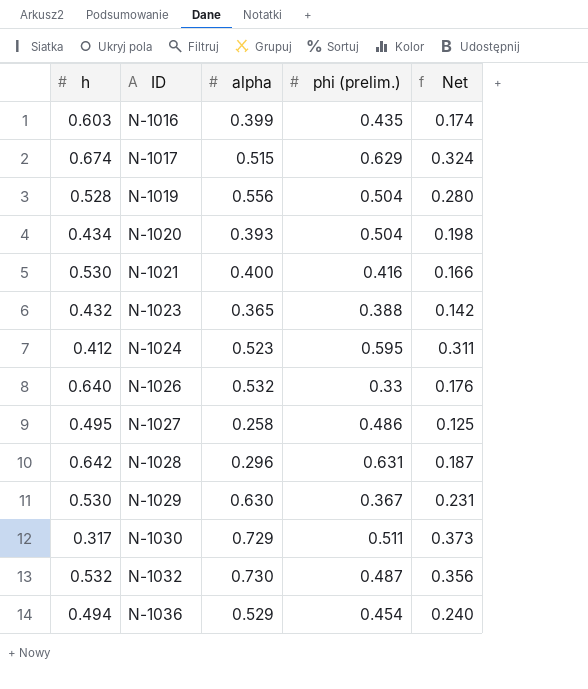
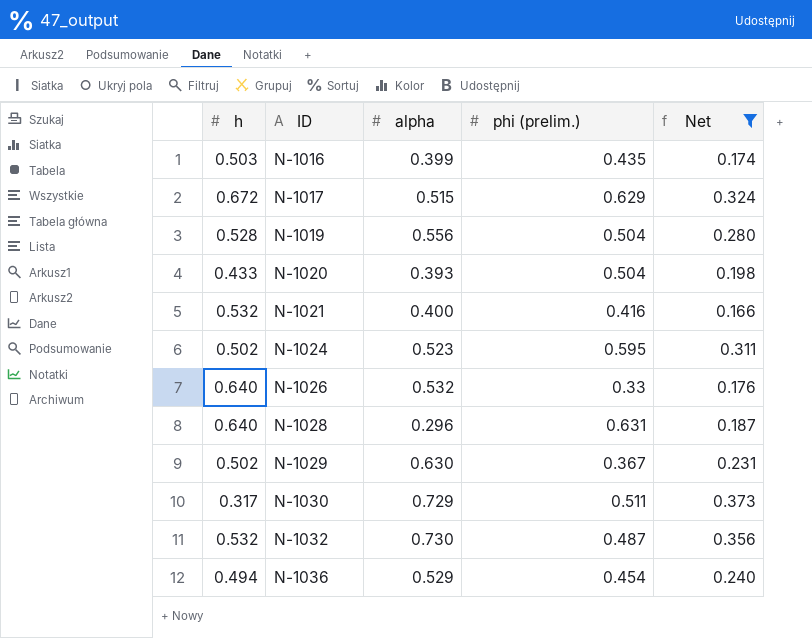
filter: none -> Net >= 0.166
N-1016 | h: 0.603 -> 0.503
N-1017 | h: 0.674 -> 0.672
N-1020 | h: 0.434 -> 0.433
N-1021 | h: 0.530 -> 0.532
N-1024 | h: 0.412 -> 0.502
N-1028 | h: 0.642 -> 0.640
N-1029 | h: 0.530 -> 0.502

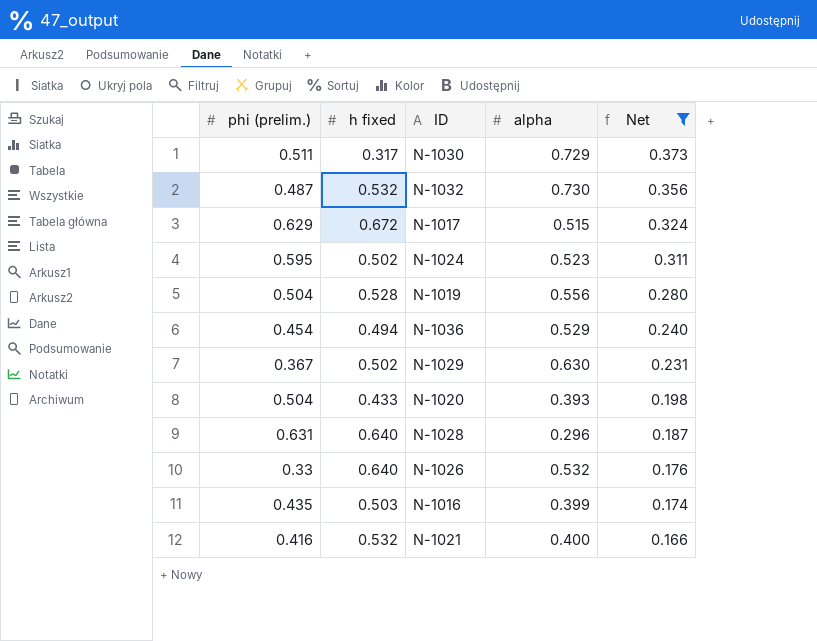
row order: ID ascending -> Net descending
column phi (prelim.) | position: 4 -> 1
column name: h -> h fixed

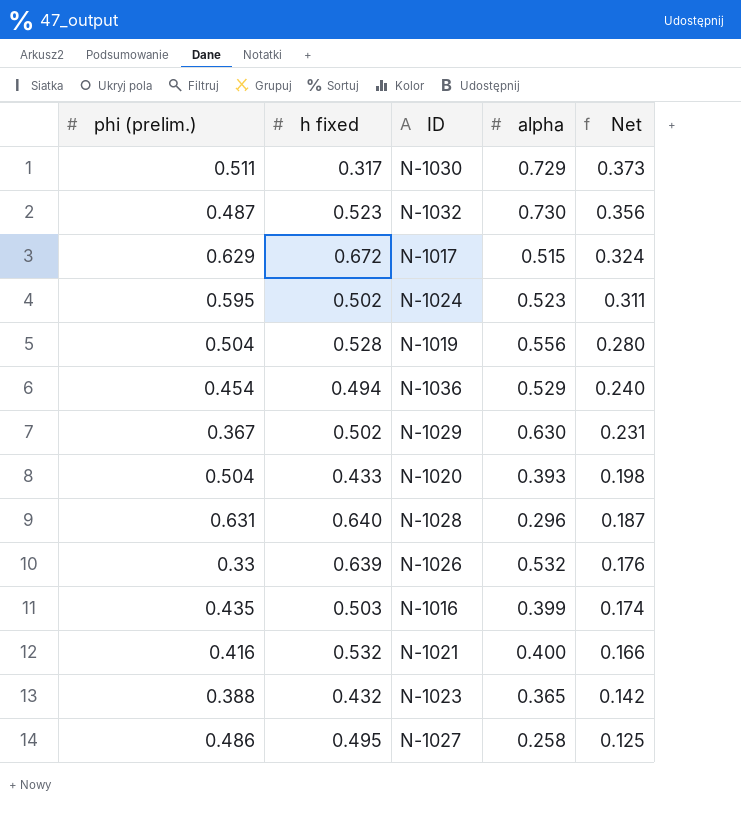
filter: Net >= 0.166 -> none
N-1032 | h fixed: 0.532 -> 0.523
N-1026 | h fixed: 0.640 -> 0.639

